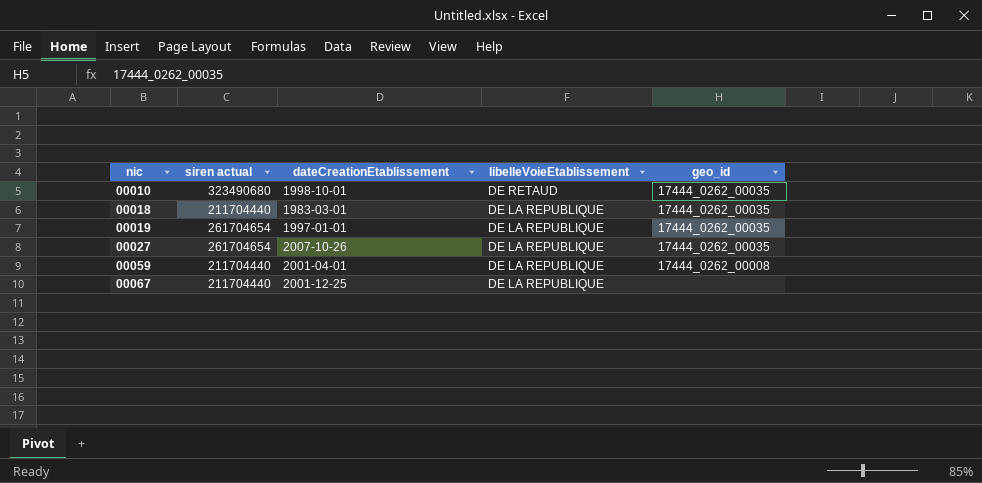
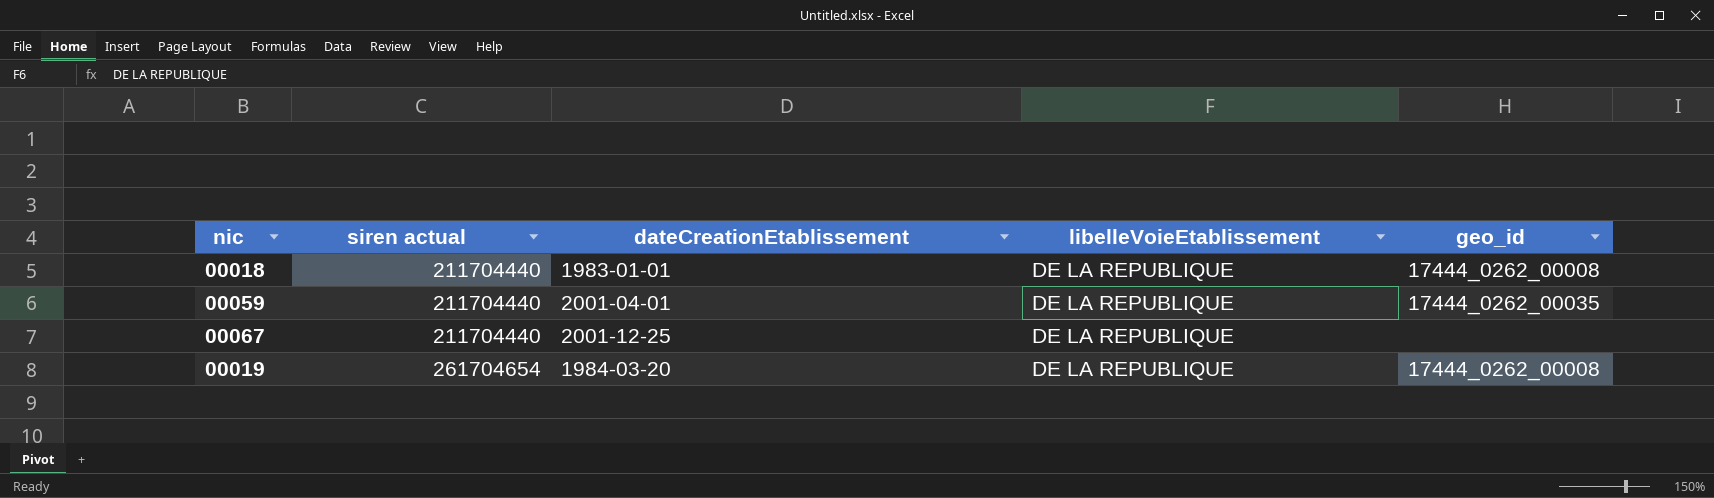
row order: nic ascending -> siren actual ascending
row 00010: 323490680 | 1998-10-01 | DE RETAUD | 17444_0262_00035 -> none
row 00027: 261704654 | 2007-10-26 | DE LA REPUBLIQUE | 17444_0262_00035 -> none
00018 | dateCreationEtablissement: 1983-03-01 -> 1983-01-01
00018 | geo_id: 17444_0262_00035 -> 17444_0262_00008
00059 | geo_id: 17444_0262_00008 -> 17444_0262_00035
00019 | dateCreationEtablissement: 1997-01-01 -> 1984-03-20
00019 | geo_id: 17444_0262_00035 -> 17444_0262_00008

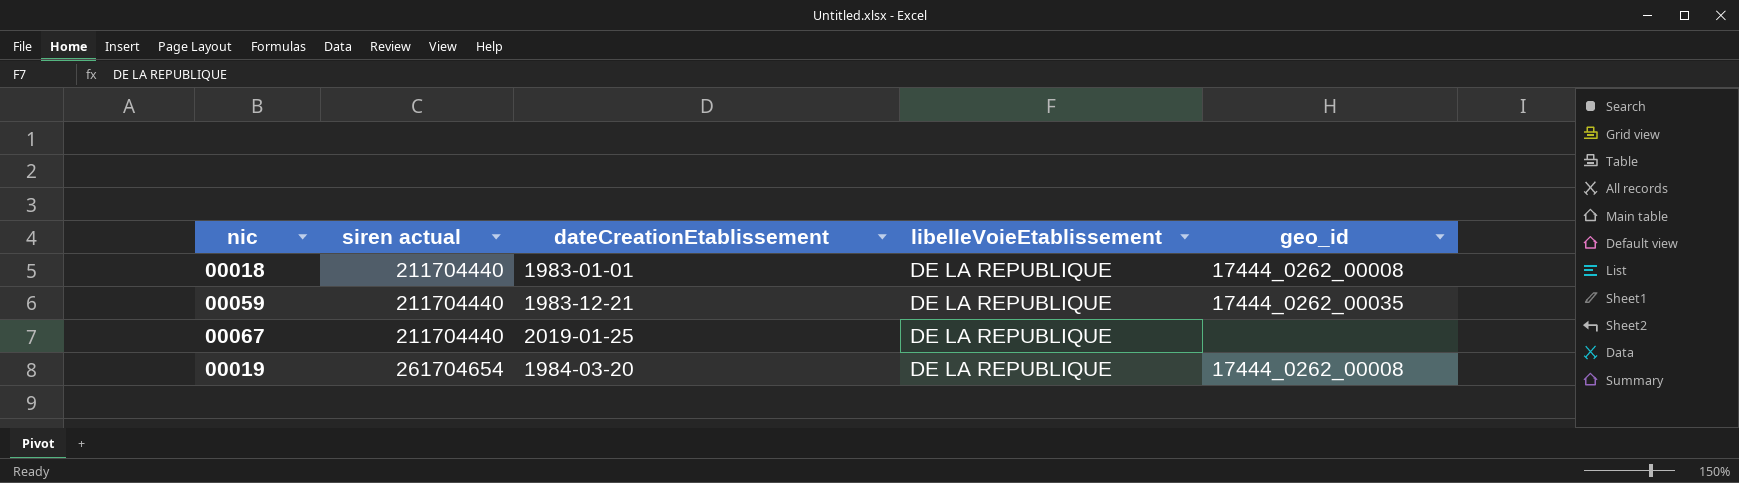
00059 | dateCreationEtablissement: 2001-04-01 -> 1983-12-21
00067 | dateCreationEtablissement: 2001-12-25 -> 2019-01-25

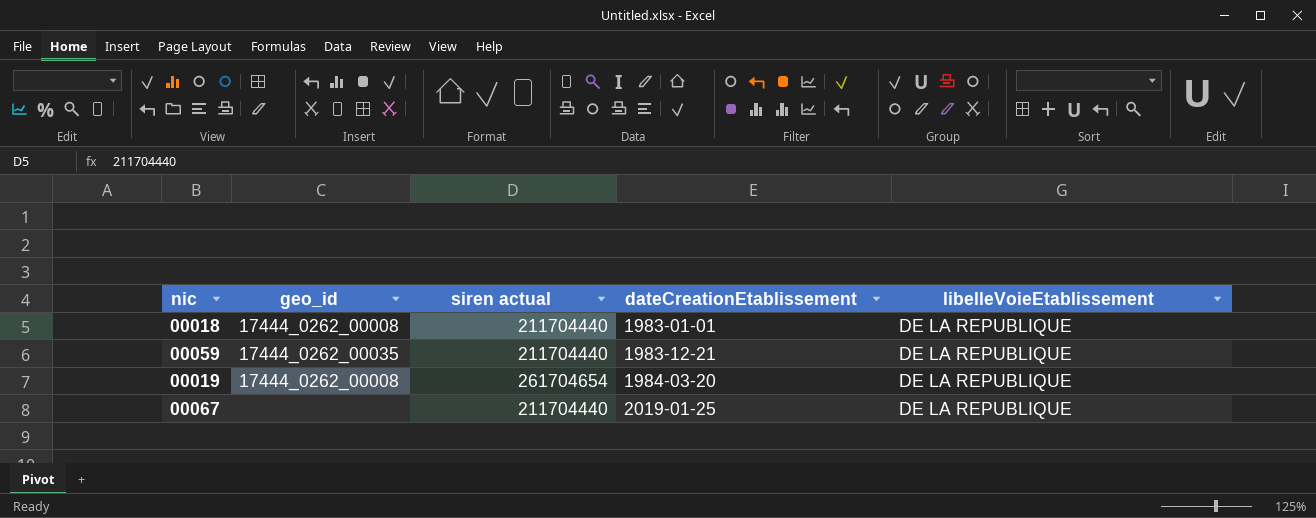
row order: siren actual ascending -> dateCreationEtablissement ascending
column geo_id | position: 5 -> 2

